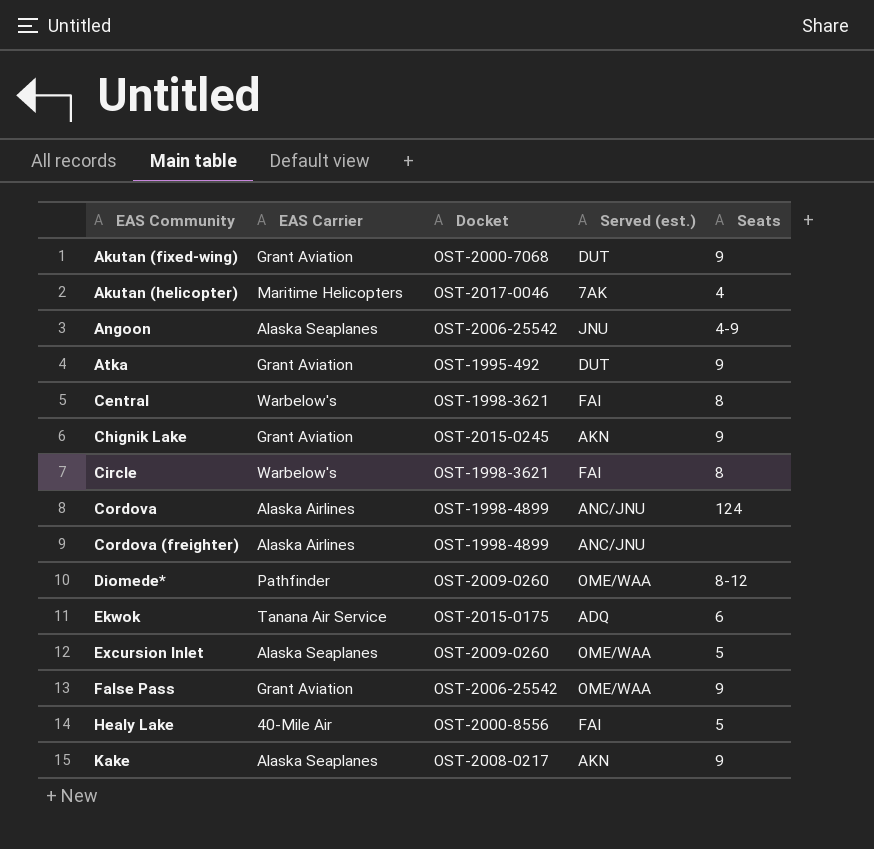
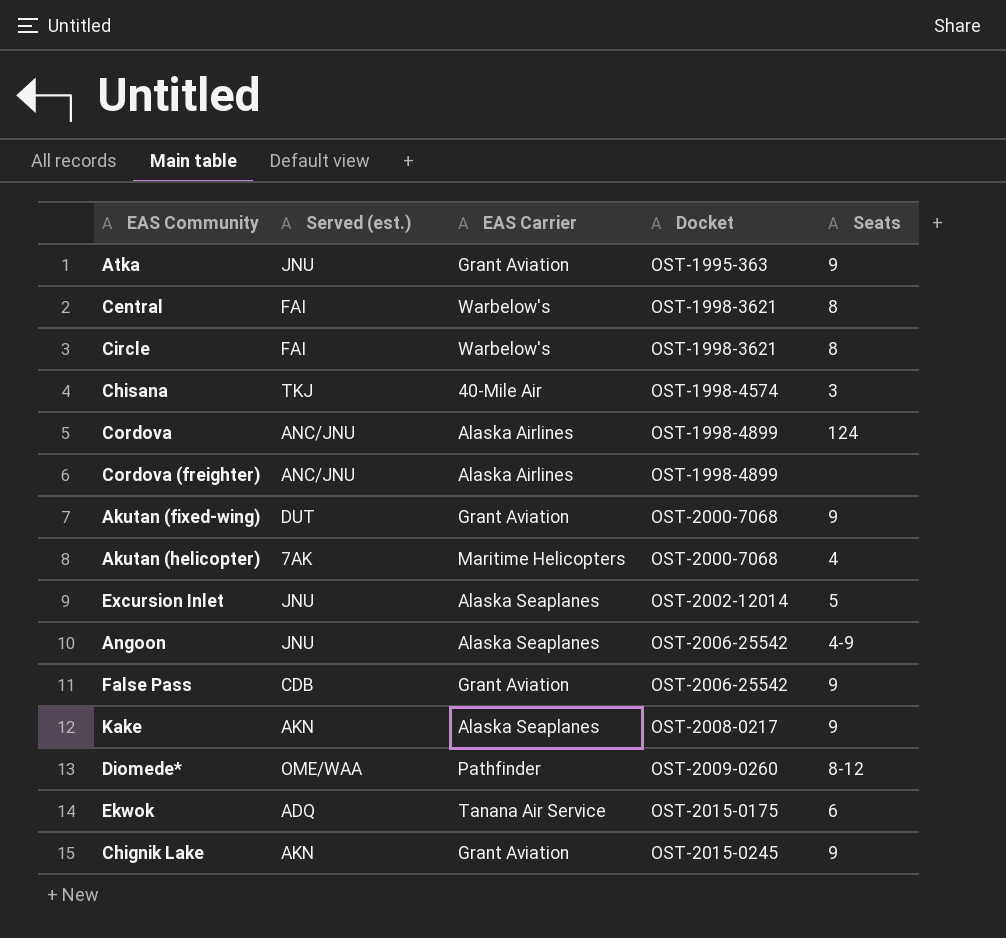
row order: EAS Community ascending -> Docket ascending
column Served (est.) | position: 4 -> 2
row Healy Lake: 40-Mile Air | OST-2000-8556 | FAI | 5 -> none
Atka | Served (est.): DUT -> JNU
Atka | Docket: OST-1995-492 -> OST-1995-363
row Chisana: none -> TKJ | 40-Mile Air | OST-1998-4574 | 3
Akutan (helicopter) | Docket: OST-2017-0046 -> OST-2000-7068
Excursion Inlet | Served (est.): OME/WAA -> JNU
Excursion Inlet | Docket: OST-2009-0260 -> OST-2002-12014
False Pass | Served (est.): OME/WAA -> CDB

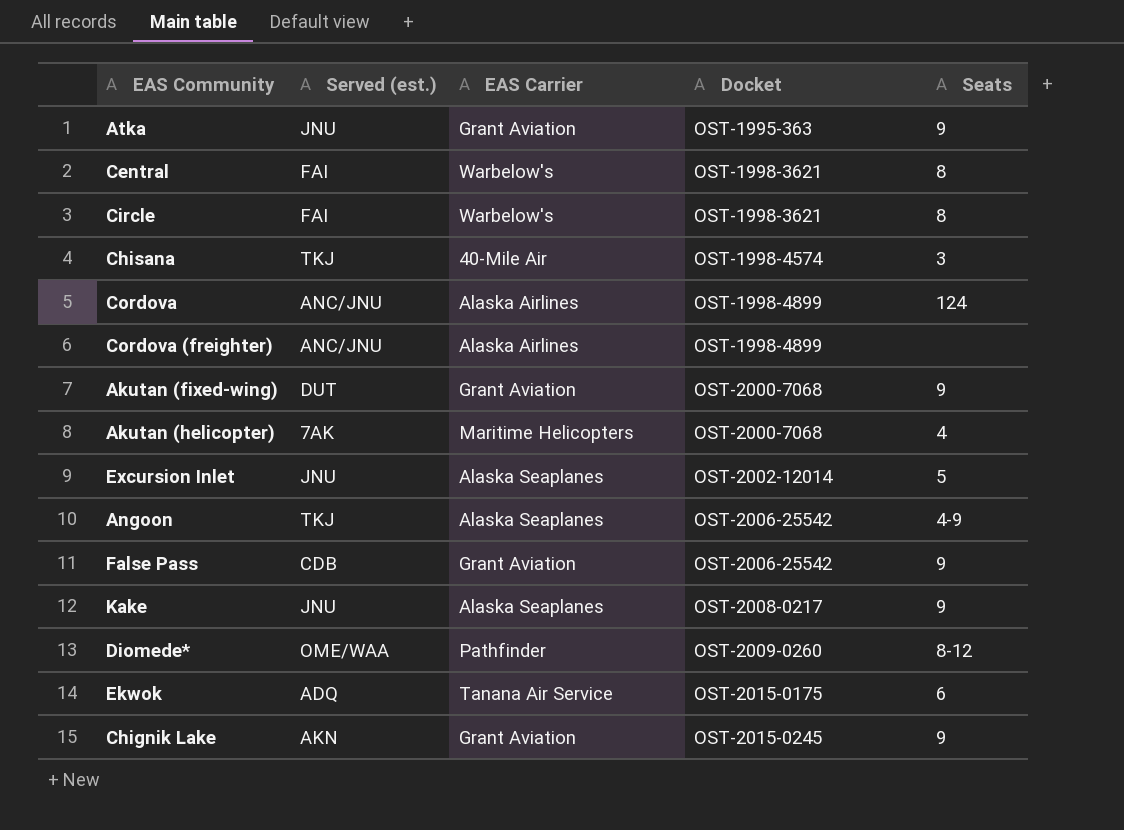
Angoon | Served (est.): JNU -> TKJ
Kake | Served (est.): AKN -> JNU

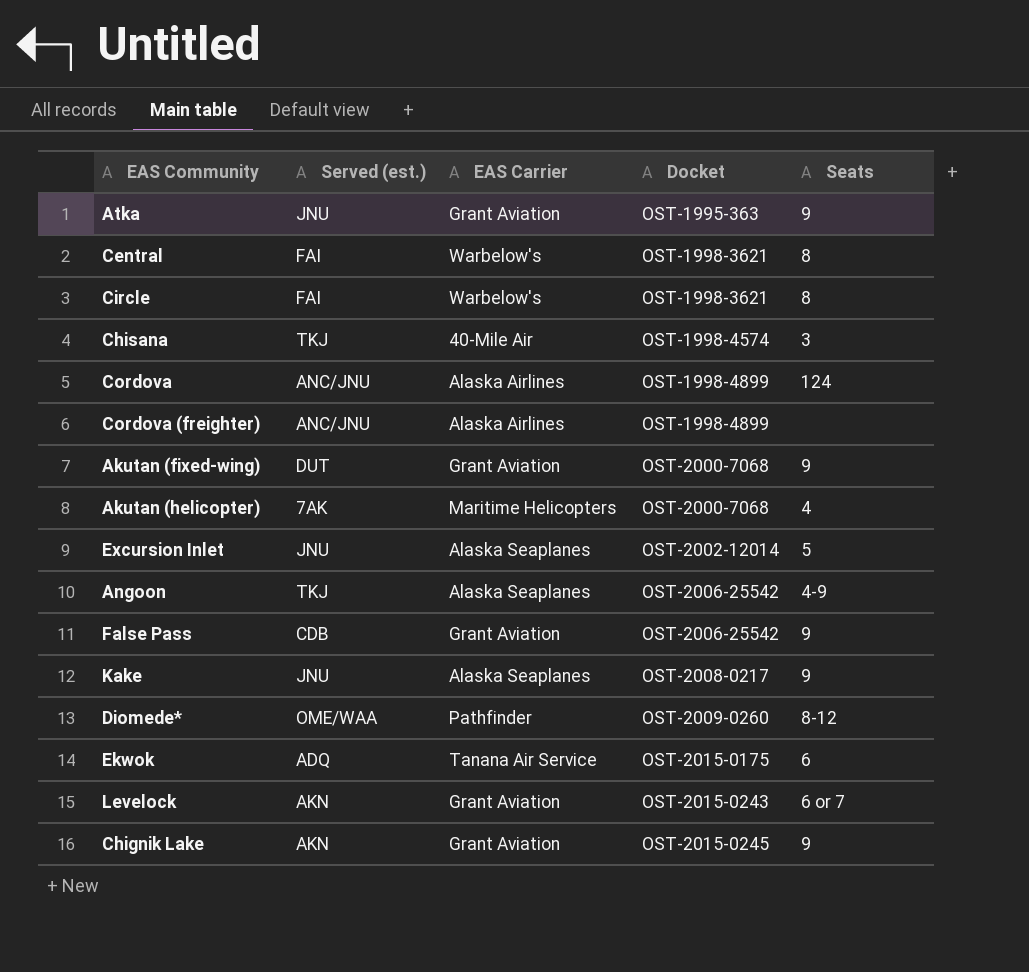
row Levelock: none -> AKN | Grant Aviation | OST-2015-0243 | 6 or 7

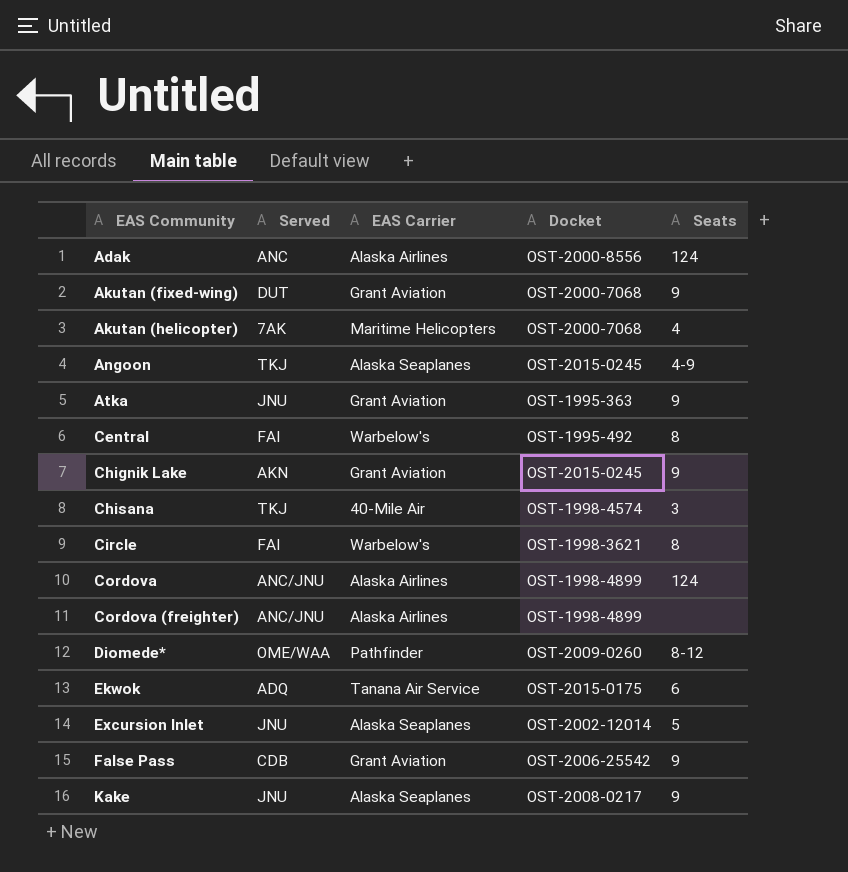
row order: Docket ascending -> EAS Community ascending
column name: Served (est.) -> Served
row Levelock: AKN | Grant Aviation | OST-2015-0243 | 6 or 7 -> none
row Adak: none -> ANC | Alaska Airlines | OST-2000-8556 | 124
Angoon | Docket: OST-2006-25542 -> OST-2015-0245
Central | Docket: OST-1998-3621 -> OST-1995-492

